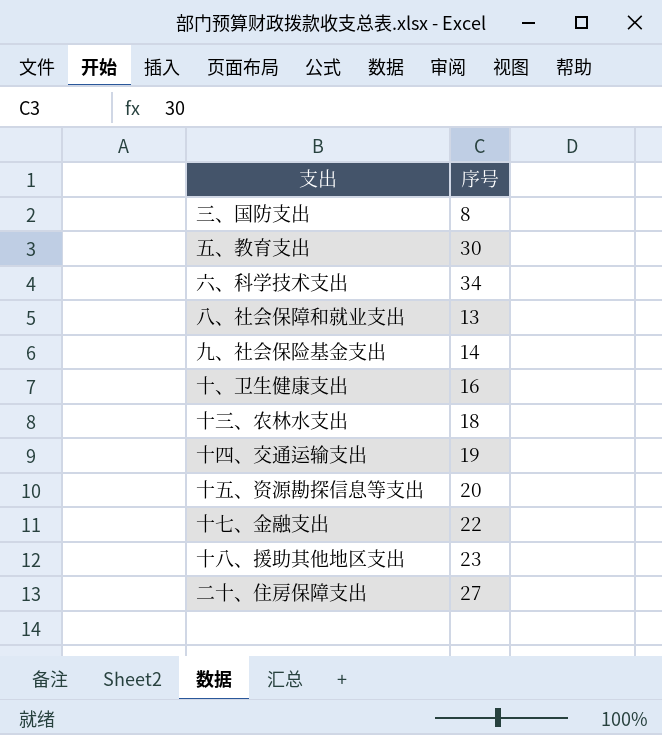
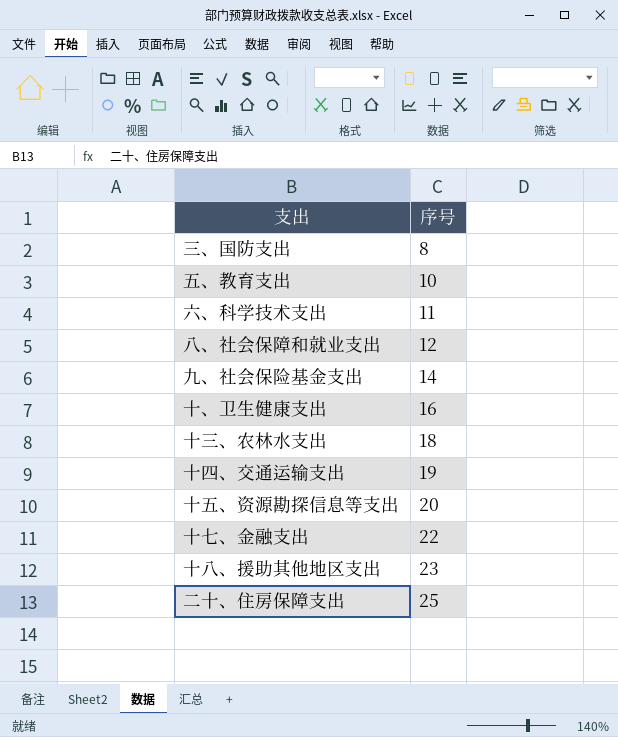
五、教育支出 | 序号: 30 -> 10
六、科学技术支出 | 序号: 34 -> 11
八、社会保障和就业支出 | 序号: 13 -> 12
二十、住房保障支出 | 序号: 27 -> 25

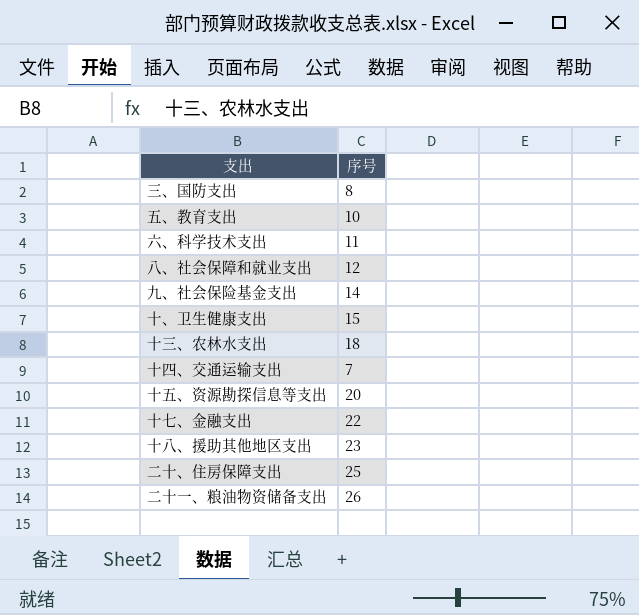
十、卫生健康支出 | 序号: 16 -> 15
十四、交通运输支出 | 序号: 19 -> 7
row 二十一、粮油物资储备支出: none -> 26

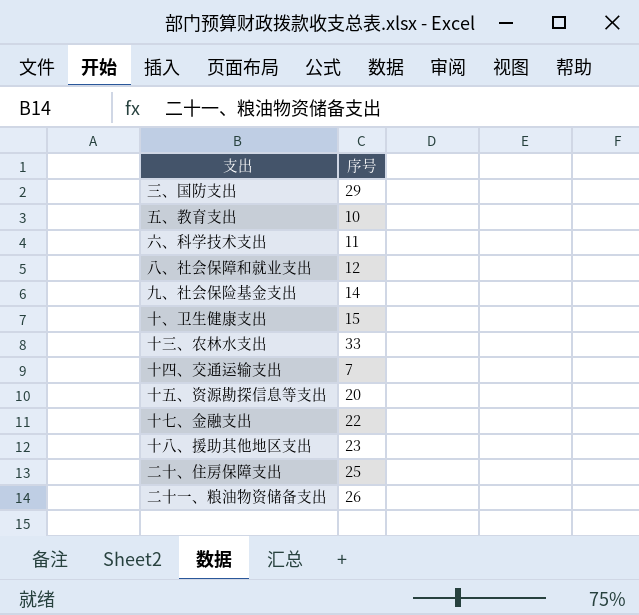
三、国防支出 | 序号: 8 -> 29
十三、农林水支出 | 序号: 18 -> 33

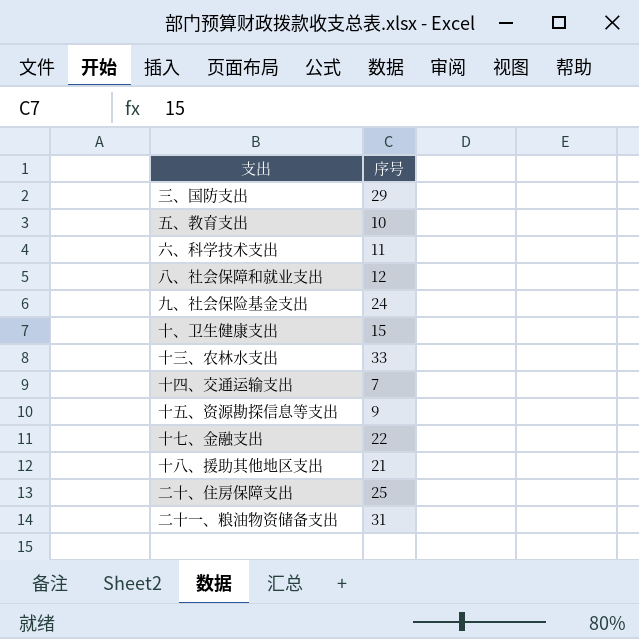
九、社会保险基金支出 | 序号: 14 -> 24
十五、资源勘探信息等支出 | 序号: 20 -> 9
十八、援助其他地区支出 | 序号: 23 -> 21
二十一、粮油物资储备支出 | 序号: 26 -> 31

